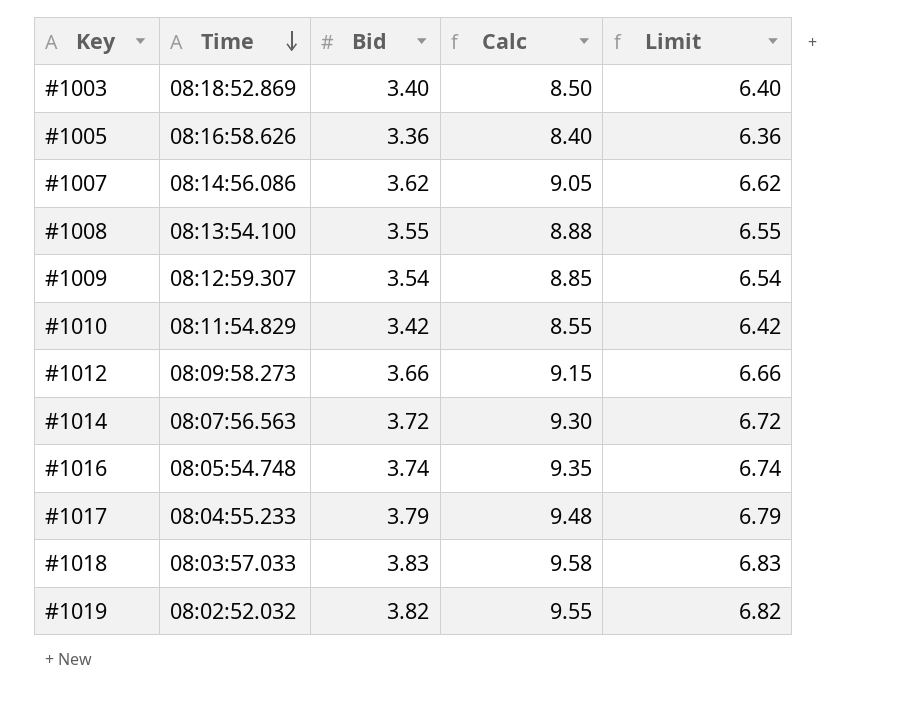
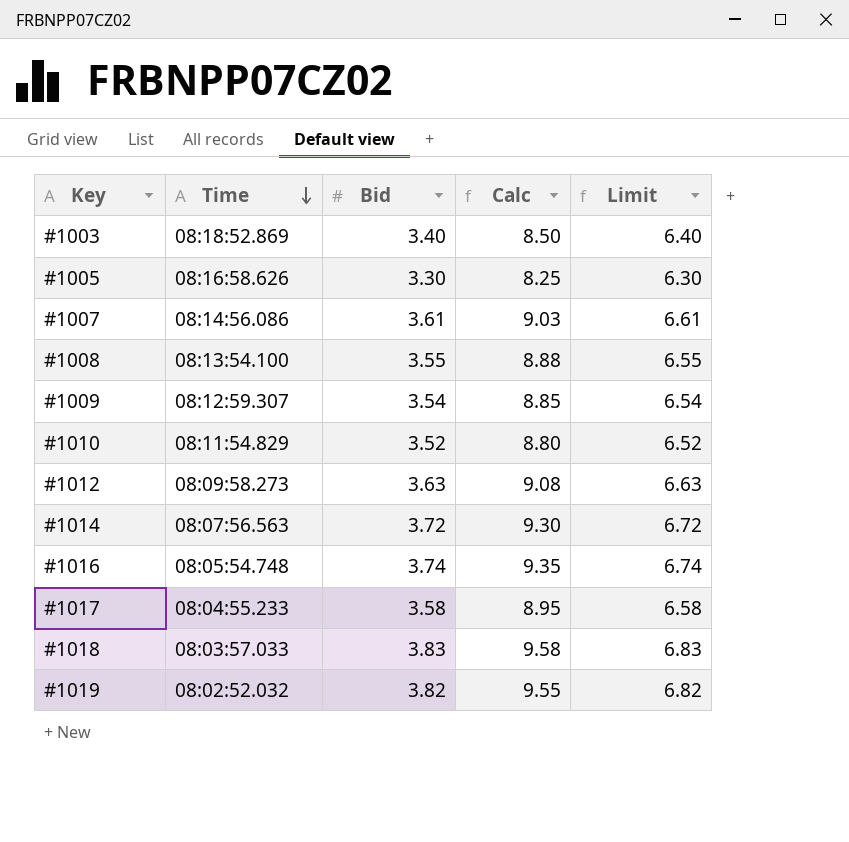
#1005 | Bid: 3.36 -> 3.30
#1005 | Calc: 8.40 -> 8.25
#1005 | Limit: 6.36 -> 6.30
#1007 | Bid: 3.62 -> 3.61
#1007 | Calc: 9.05 -> 9.03
#1007 | Limit: 6.62 -> 6.61
#1010 | Bid: 3.42 -> 3.52
#1010 | Calc: 8.55 -> 8.80
#1010 | Limit: 6.42 -> 6.52
#1012 | Bid: 3.66 -> 3.63
#1012 | Calc: 9.15 -> 9.08
#1012 | Limit: 6.66 -> 6.63
#1017 | Bid: 3.79 -> 3.58
#1017 | Calc: 9.48 -> 8.95
#1017 | Limit: 6.79 -> 6.58

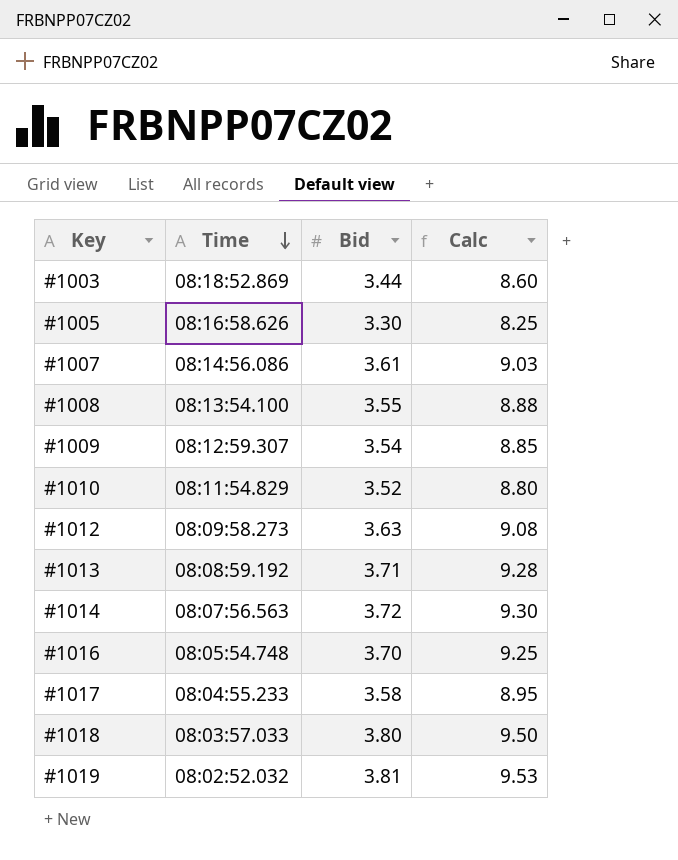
column Limit | formula: [Bid] + 3 -> none
#1003 | Bid: 3.40 -> 3.44
#1003 | Calc: 8.50 -> 8.60
row #1013: none -> 08:08:59.192 | 3.71 | 9.28
#1016 | Bid: 3.74 -> 3.70
#1016 | Calc: 9.35 -> 9.25
#1018 | Bid: 3.83 -> 3.80
#1018 | Calc: 9.58 -> 9.50
#1019 | Bid: 3.82 -> 3.81
#1019 | Calc: 9.55 -> 9.53

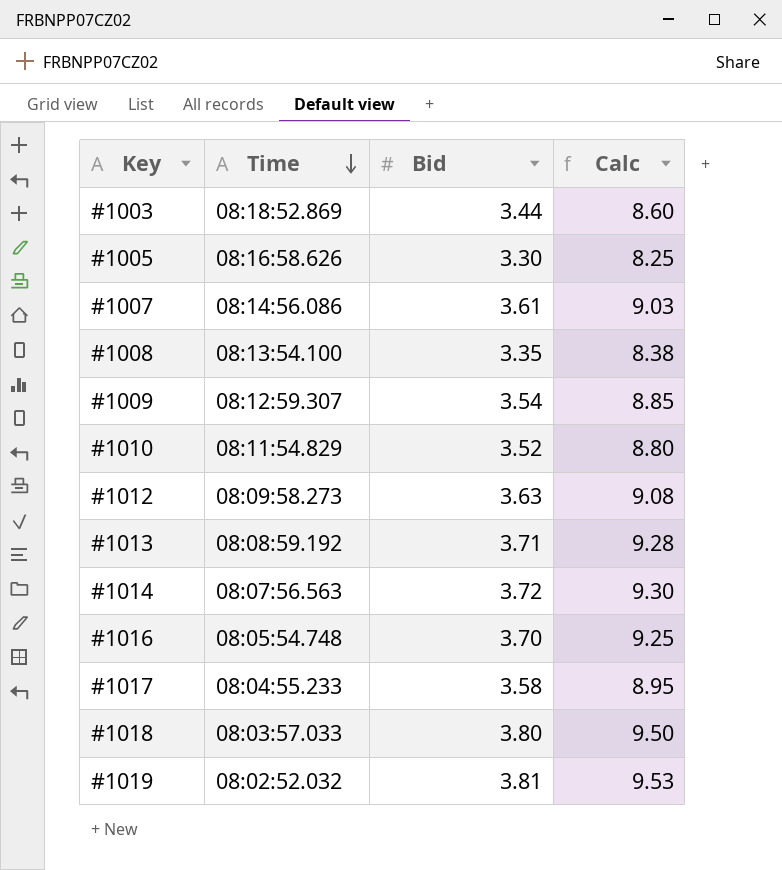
#1008 | Bid: 3.55 -> 3.35
#1008 | Calc: 8.88 -> 8.38

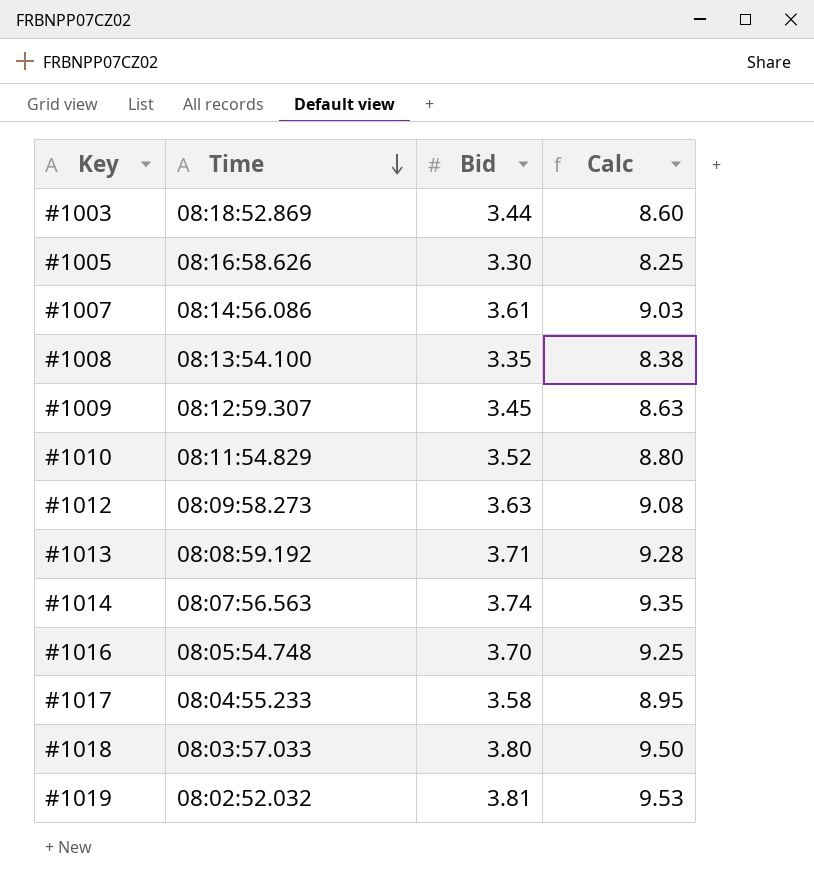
#1009 | Bid: 3.54 -> 3.45
#1009 | Calc: 8.85 -> 8.63
#1014 | Bid: 3.72 -> 3.74
#1014 | Calc: 9.30 -> 9.35

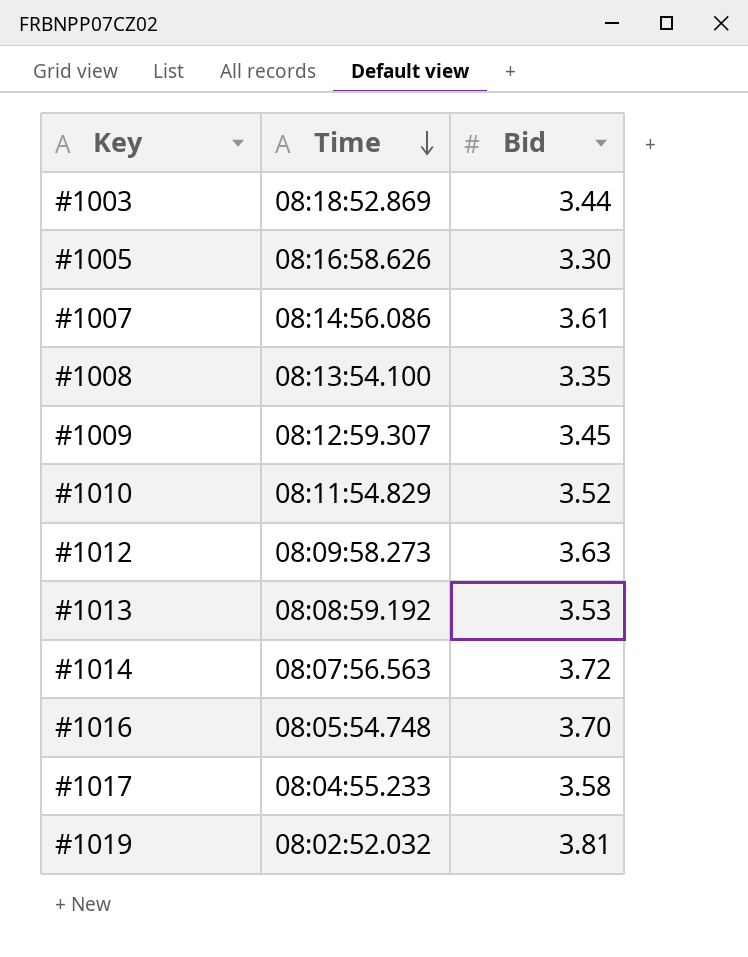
column Calc | formula: [Bid] * 2.5 -> none
row #1018: 08:03:57.033 | 3.80 | 9.50 -> none
#1013 | Bid: 3.71 -> 3.53
#1014 | Bid: 3.74 -> 3.72

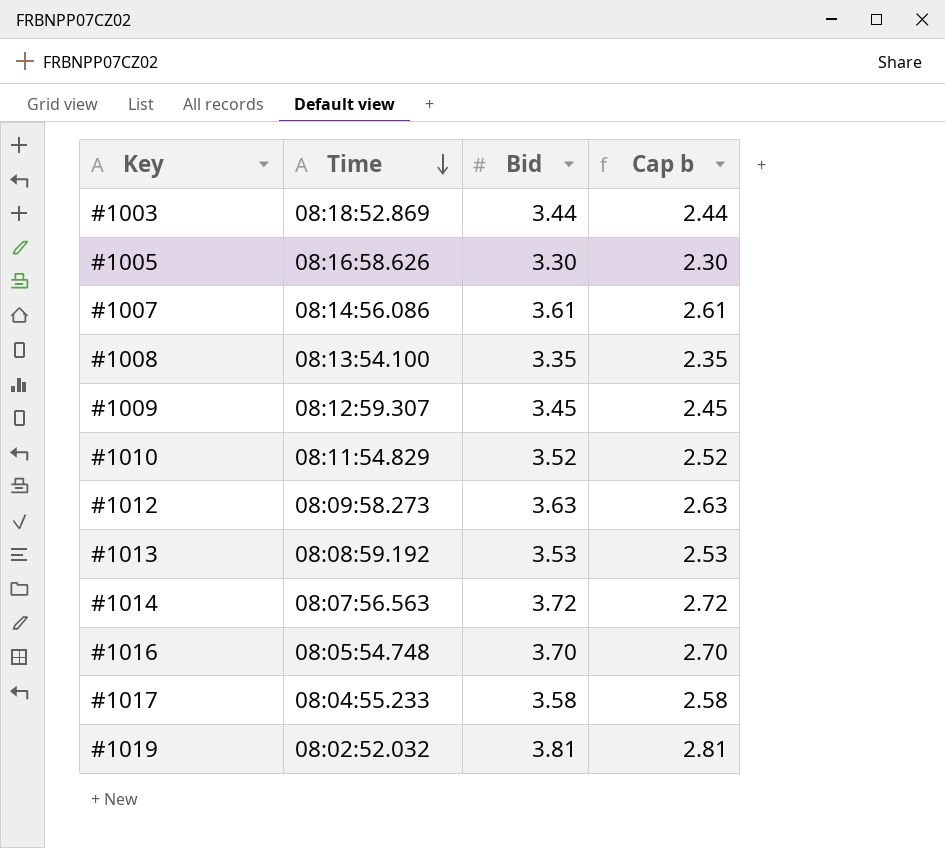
column Cap b | formula: none -> [Bid] - 1

